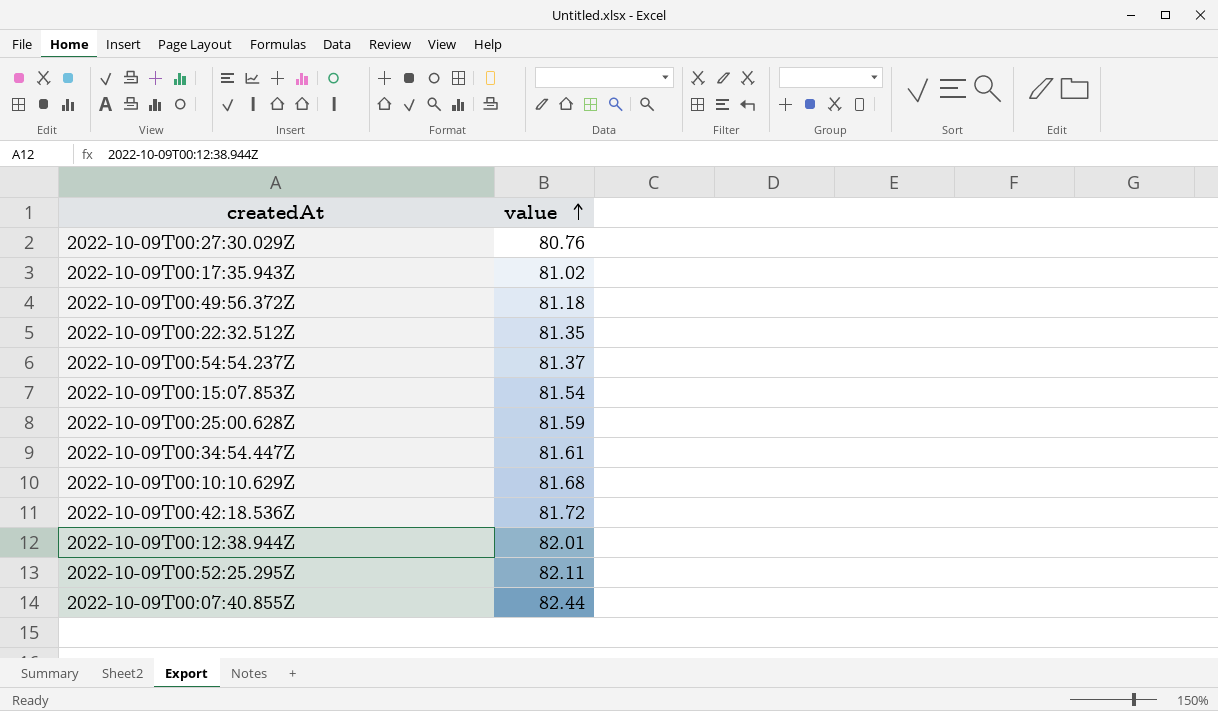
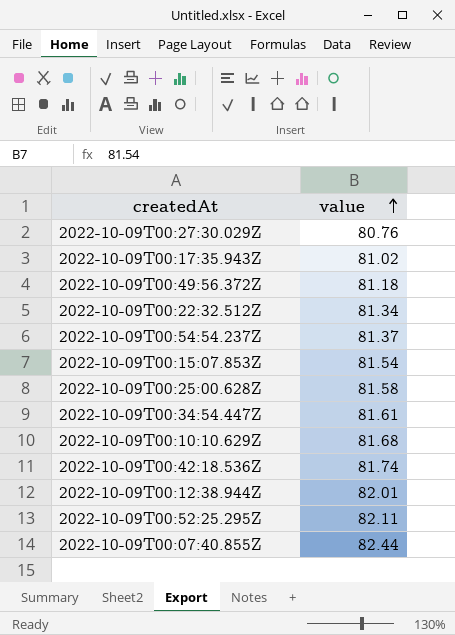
2022-10-09T00:22:32.512Z | value: 81.35 -> 81.34
2022-10-09T00:25:00.628Z | value: 81.59 -> 81.58
2022-10-09T00:42:18.536Z | value: 81.72 -> 81.74

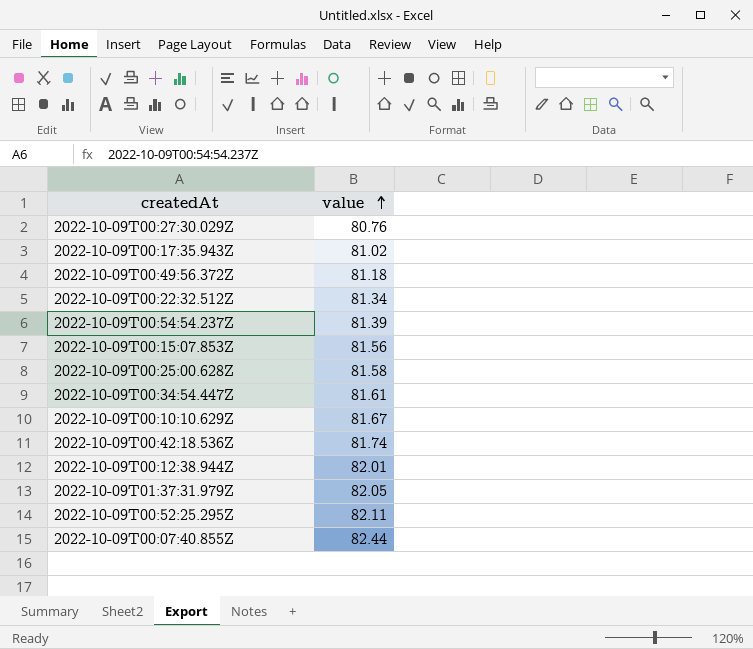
2022-10-09T00:54:54.237Z | value: 81.37 -> 81.39
2022-10-09T00:15:07.853Z | value: 81.54 -> 81.56
2022-10-09T00:10:10.629Z | value: 81.68 -> 81.67
row 2022-10-09T01:37:31.979Z: none -> 82.05

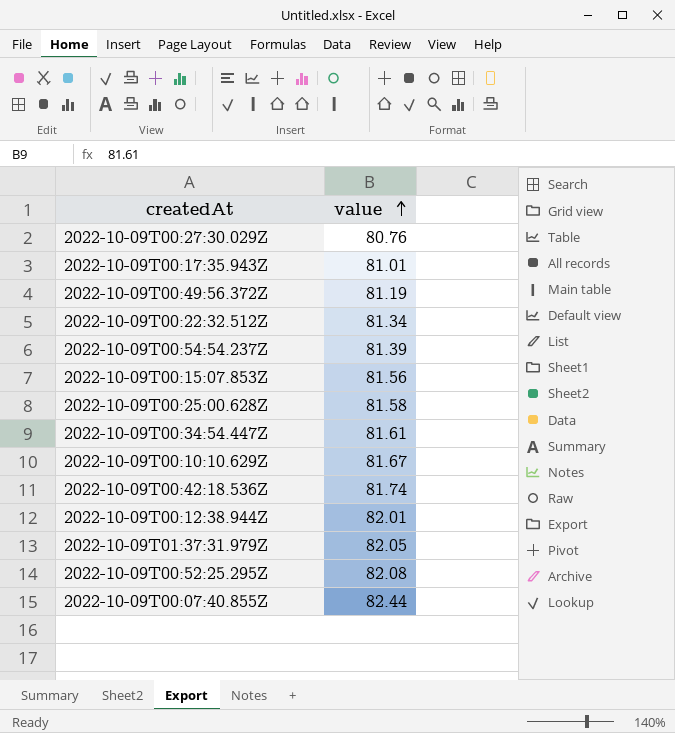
2022-10-09T00:17:35.943Z | value: 81.02 -> 81.01
2022-10-09T00:49:56.372Z | value: 81.18 -> 81.19
2022-10-09T00:52:25.295Z | value: 82.11 -> 82.08

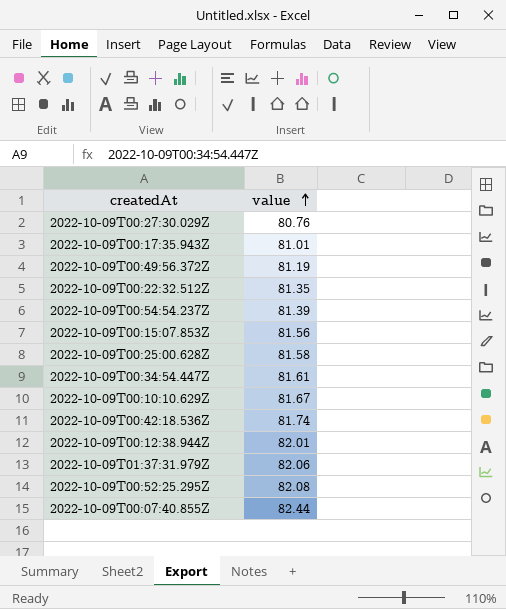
2022-10-09T00:22:32.512Z | value: 81.34 -> 81.35
2022-10-09T01:37:31.979Z | value: 82.05 -> 82.06

